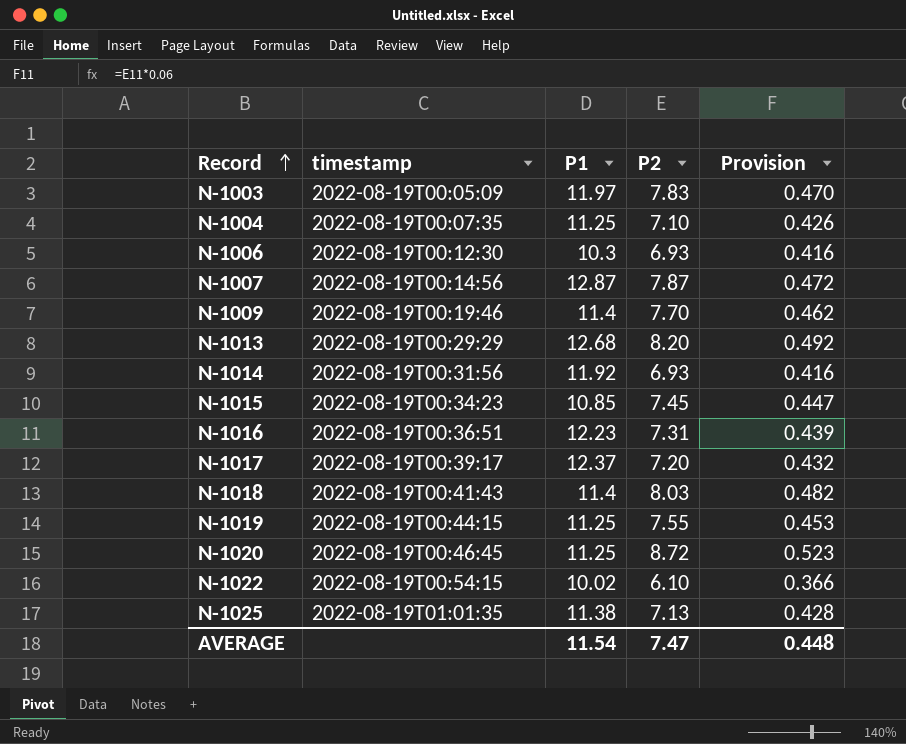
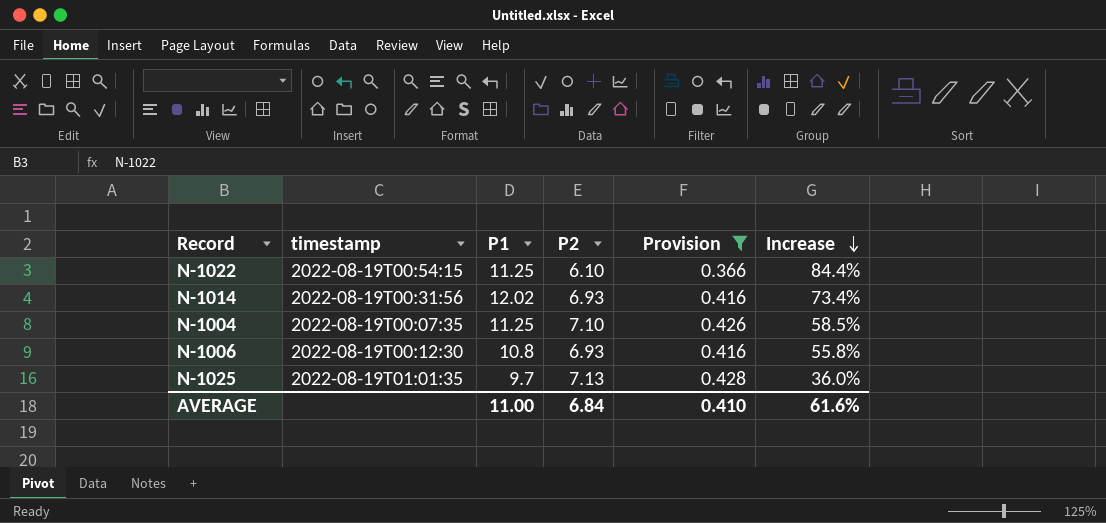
filter: none -> Provision <= 0.428
row order: Record ascending -> Increase descending
column Increase | formula: none -> ([P1] - [P2]) / [P2]
N-1022 | P1: 10.02 -> 11.25
N-1014 | P1: 11.92 -> 12.02
N-1006 | P1: 10.3 -> 10.8
N-1025 | P1: 11.38 -> 9.7
AVERAGE | P1: 11.54 -> 11.00
AVERAGE | P2: 7.47 -> 6.84
AVERAGE | Provision: 0.448 -> 0.410

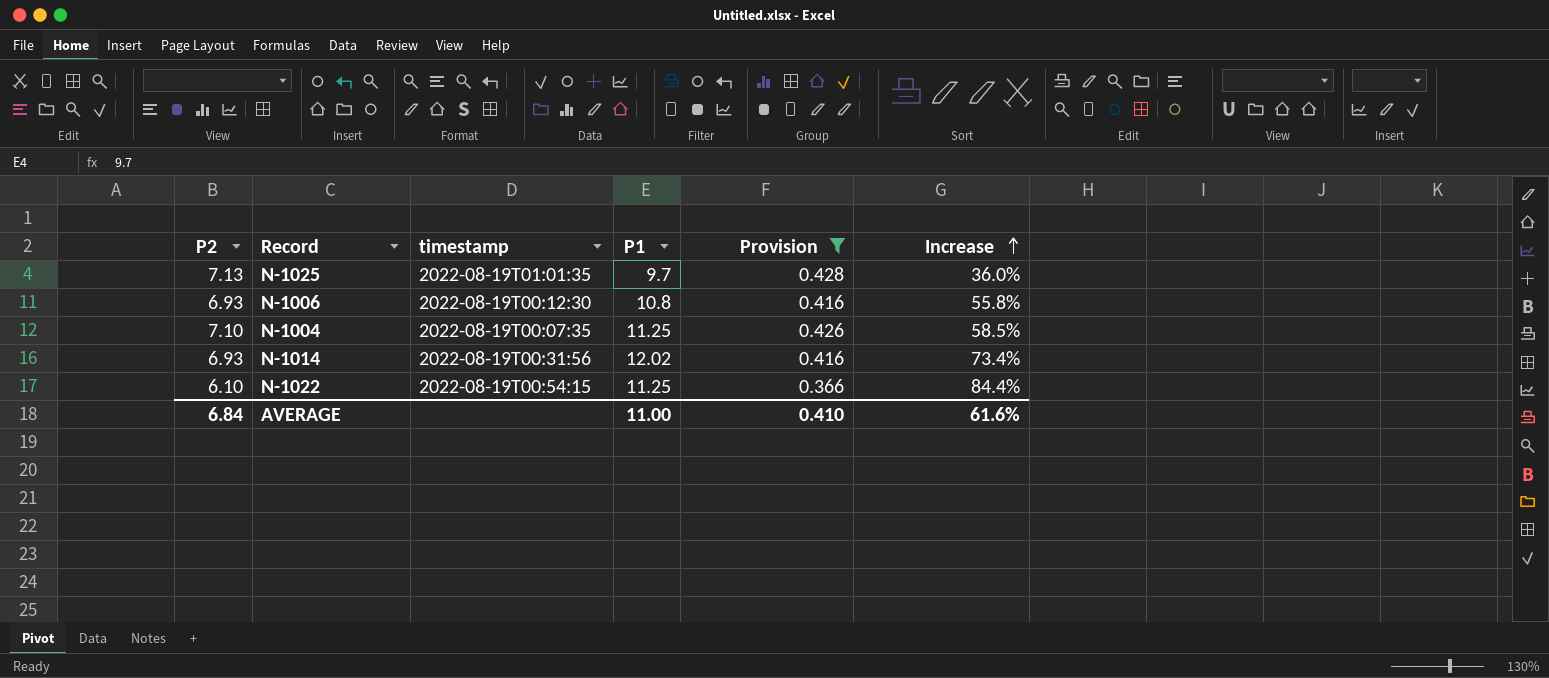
row order: Increase descending -> Increase ascending
column P2 | position: 4 -> 1

